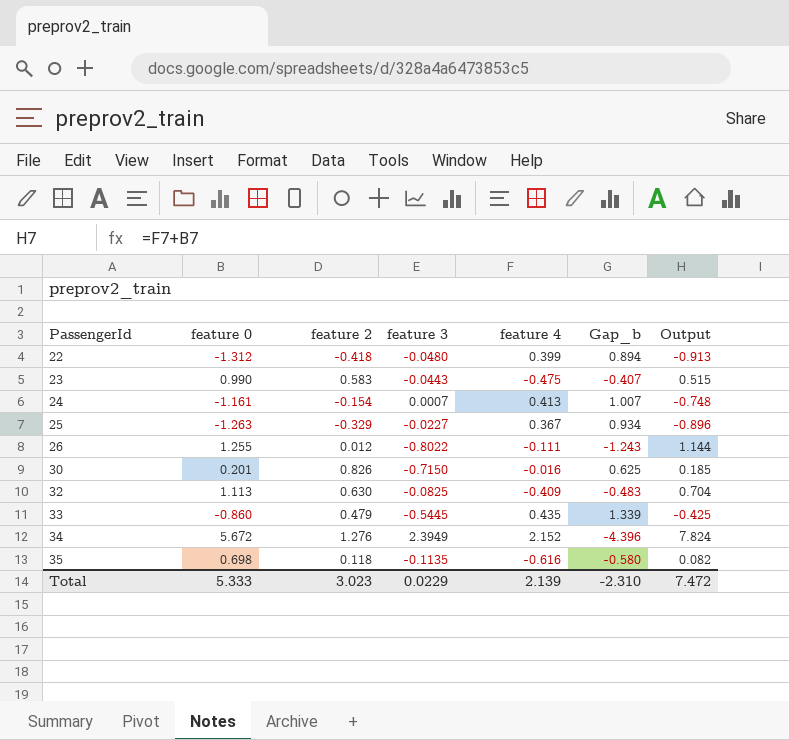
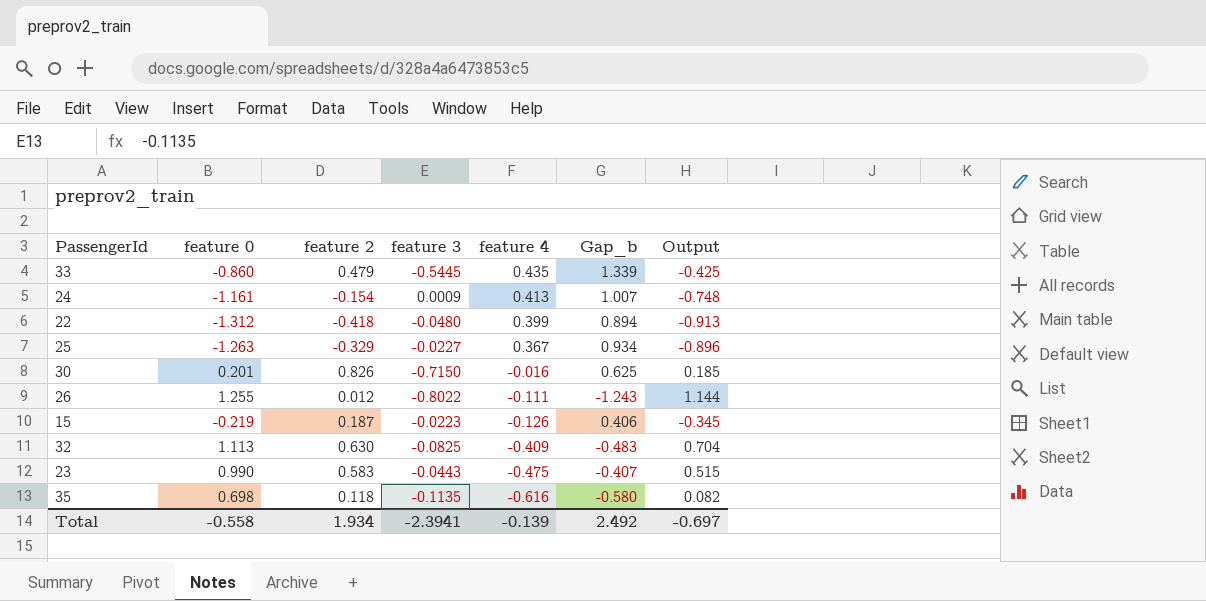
row order: PassengerId ascending -> feature 4 descending
row 34: 5.672 | 1.276 | 2.3949 | 2.152 | -4.396 | 7.824 -> none
24 | feature 3: 0.0007 -> 0.0009
row 15: none -> -0.219 | 0.187 | -0.0223 | -0.126 | 0.406 | -0.345
Total | feature 0: 5.333 -> -0.558
Total | feature 2: 3.023 -> 1.934
Total | feature 3: 0.0229 -> -2.3941
Total | feature 4: 2.139 -> -0.139
Total | Gap_b: -2.310 -> 2.492
Total | Output: 7.472 -> -0.697

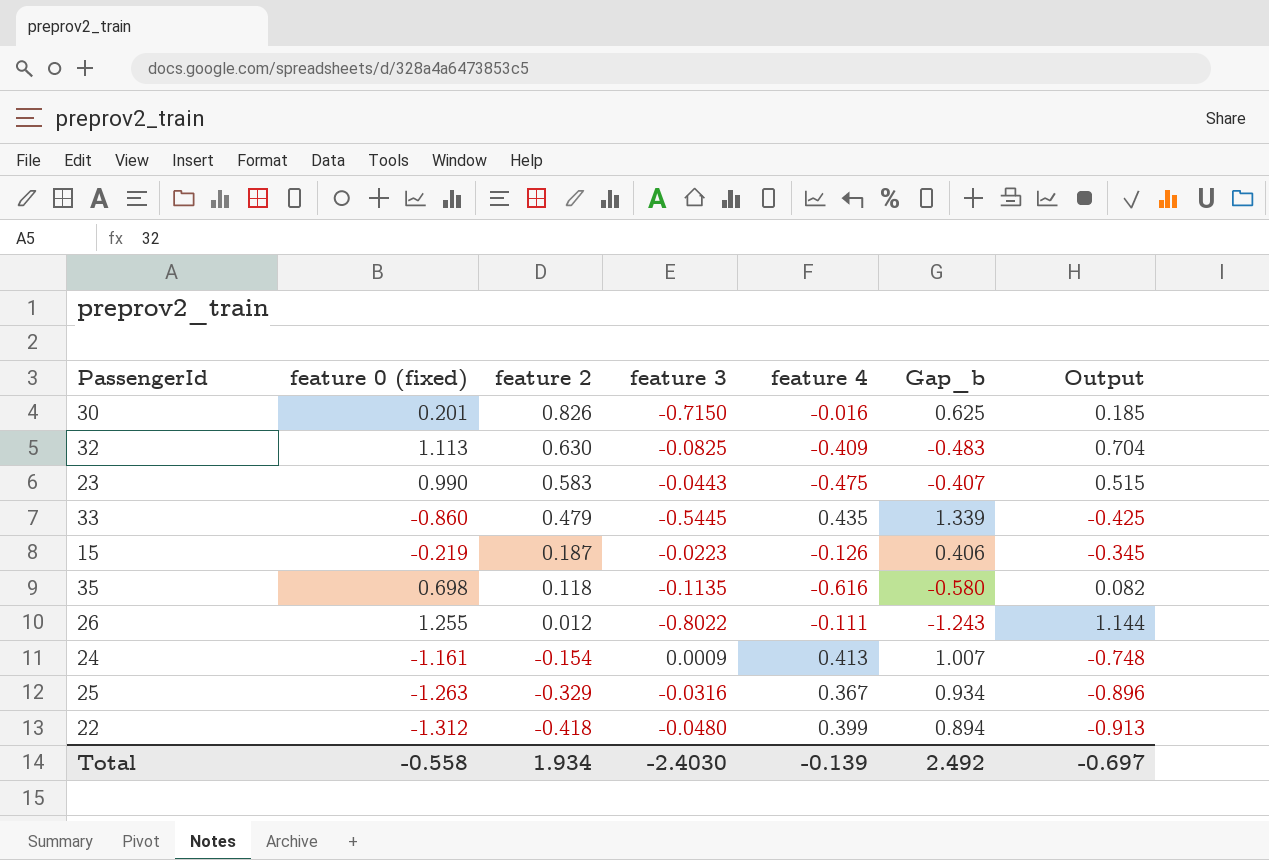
row order: feature 4 descending -> feature 2 descending
column name: feature 0 -> feature 0 (fixed)
25 | feature 3: -0.0227 -> -0.0316
Total | feature 3: -2.3941 -> -2.4030

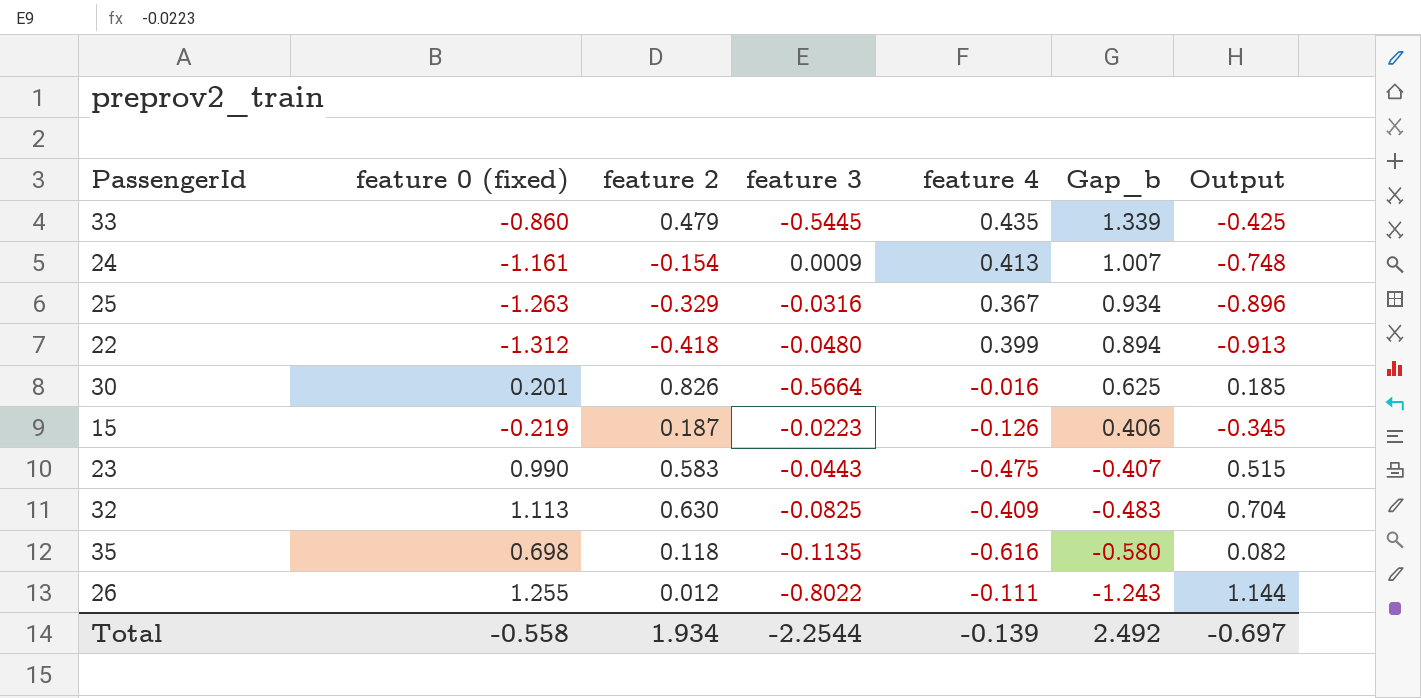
row order: feature 2 descending -> Gap_b descending
30 | feature 3: -0.7150 -> -0.5664
Total | feature 3: -2.4030 -> -2.2544

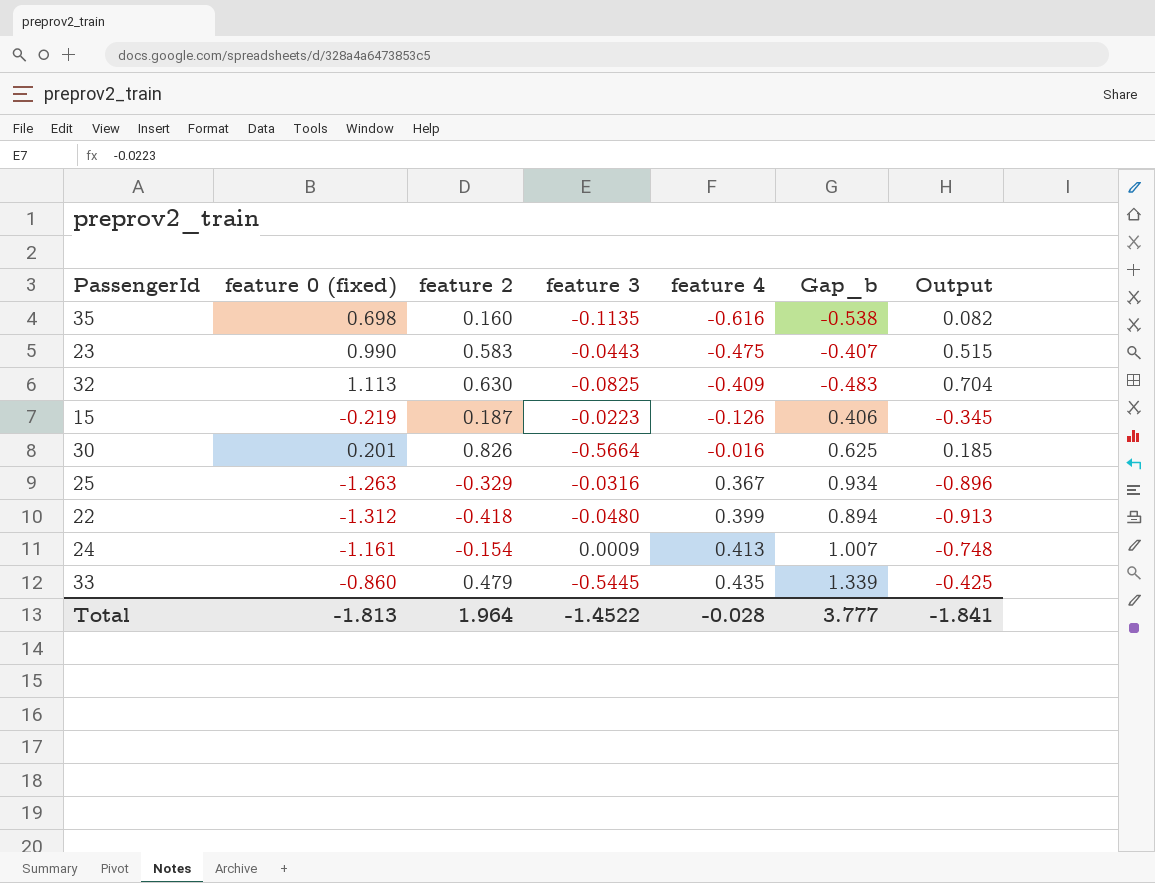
row order: Gap_b descending -> feature 4 ascending
row 26: 1.255 | 0.012 | -0.8022 | -0.111 | -1.243 | 1.144 -> none
35 | feature 2: 0.118 -> 0.160
35 | Gap_b: -0.580 -> -0.538
Total | feature 0 (fixed): -0.558 -> -1.813
Total | feature 2: 1.934 -> 1.964
Total | feature 3: -2.2544 -> -1.4522
Total | feature 4: -0.139 -> -0.028
Total | Gap_b: 2.492 -> 3.777
Total | Output: -0.697 -> -1.841

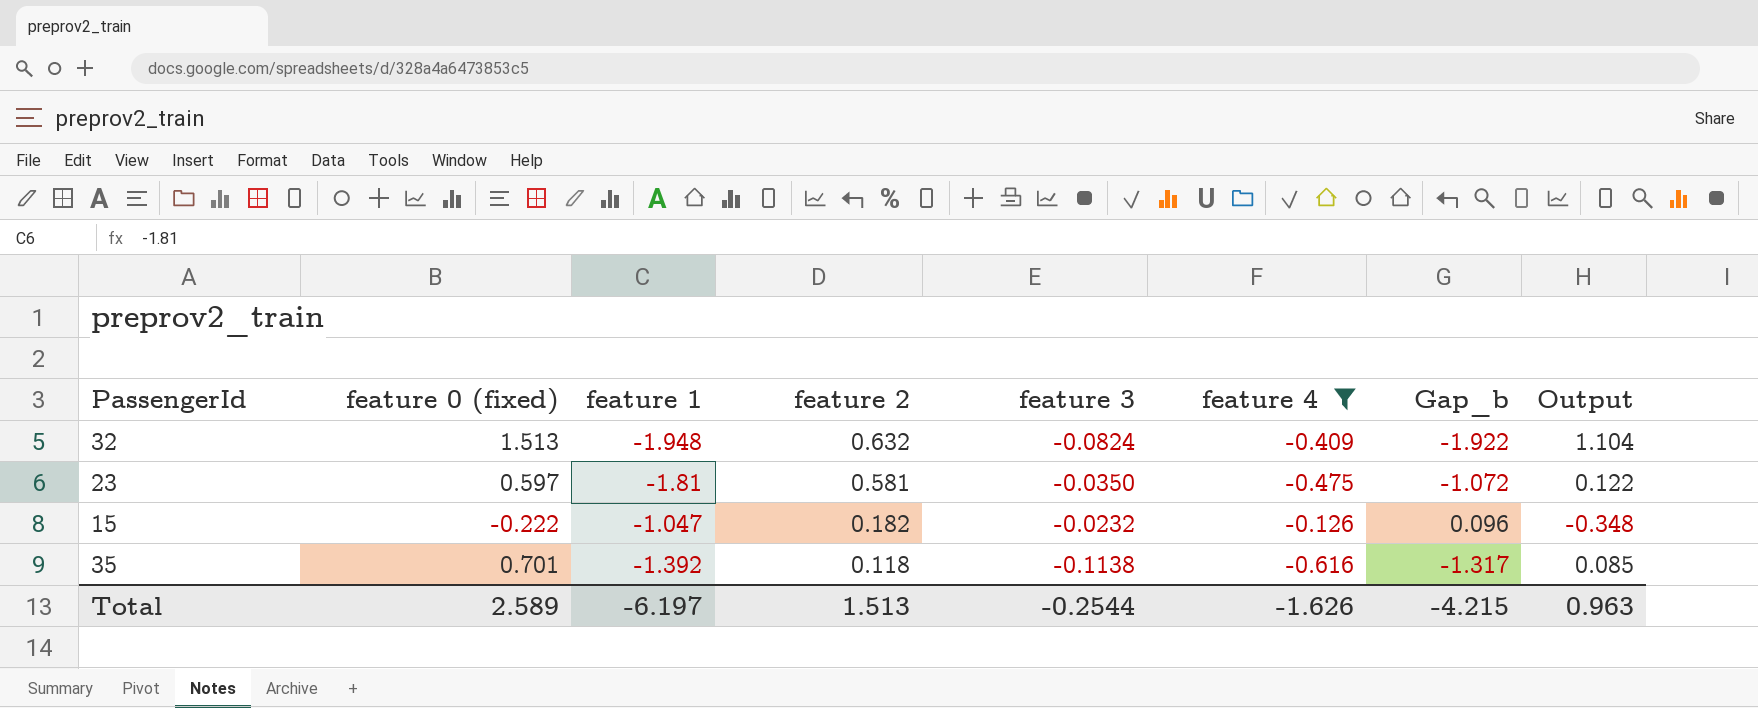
filter: none -> feature 4 <= -0.126
row order: feature 4 ascending -> feature 2 descending
column feature 1 | position: none -> 3
column Gap_b | formula: [feature 2] - [feature 0 (fixed)] -> [feature 4] - [feature 0 (fixed)]
32 | feature 0 (fixed): 1.113 -> 1.513
32 | feature 2: 0.630 -> 0.632
32 | feature 3: -0.0825 -> -0.0824
32 | Output: 0.704 -> 1.104
23 | feature 0 (fixed): 0.990 -> 0.597
23 | feature 2: 0.583 -> 0.581
23 | feature 3: -0.0443 -> -0.0350
23 | Output: 0.515 -> 0.122
15 | feature 0 (fixed): -0.219 -> -0.222
15 | feature 2: 0.187 -> 0.182
15 | feature 3: -0.0223 -> -0.0232
15 | Output: -0.345 -> -0.348
35 | feature 0 (fixed): 0.698 -> 0.701
35 | feature 2: 0.160 -> 0.118
35 | feature 3: -0.1135 -> -0.1138
35 | Output: 0.082 -> 0.085
Total | feature 0 (fixed): -1.813 -> 2.589
Total | feature 2: 1.964 -> 1.513
Total | feature 3: -1.4522 -> -0.2544
Total | feature 4: -0.028 -> -1.626
Total | Gap_b: 3.777 -> -4.215
Total | Output: -1.841 -> 0.963

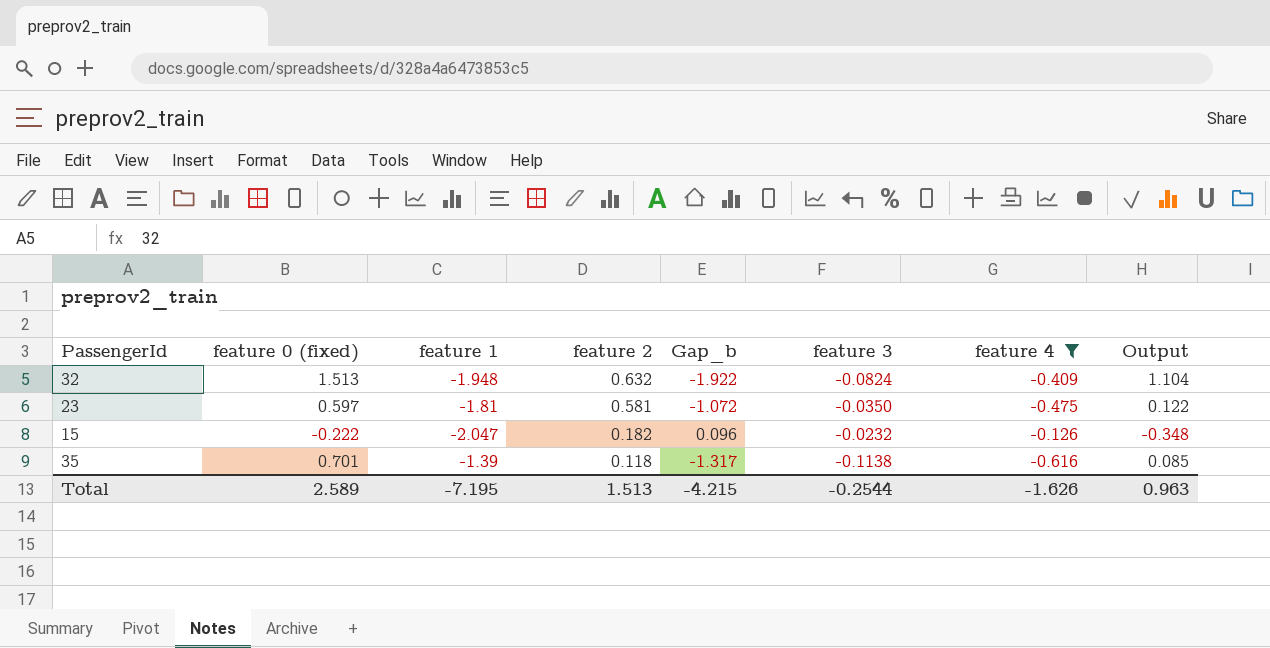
column Gap_b | position: 7 -> 5
15 | feature 1: -1.047 -> -2.047
35 | feature 1: -1.392 -> -1.39
Total | feature 1: -6.197 -> -7.195

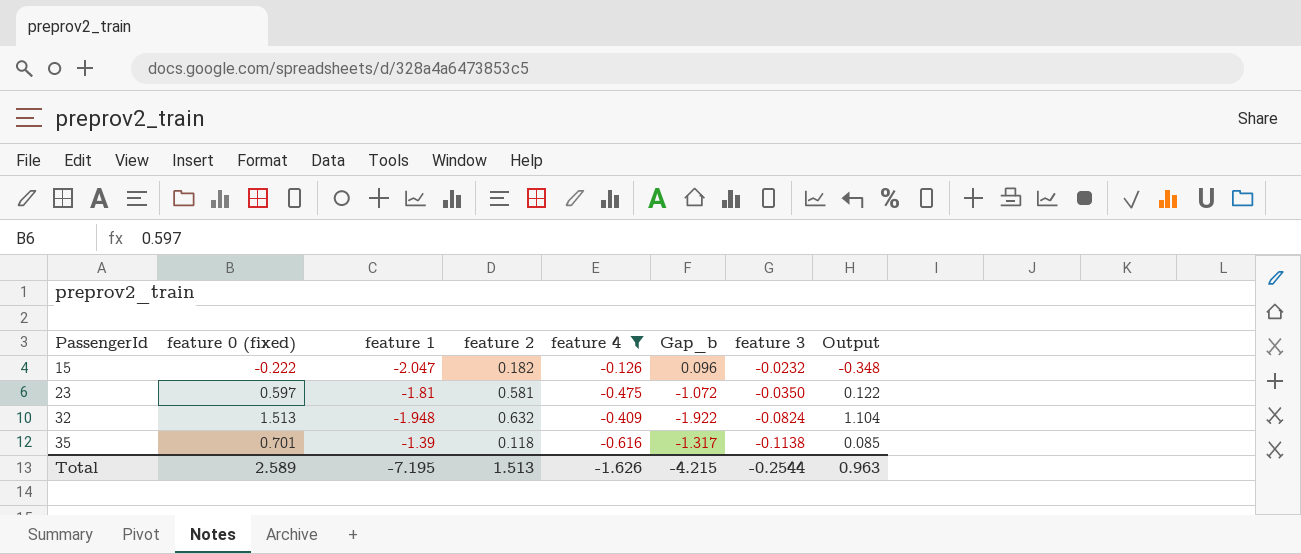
row order: feature 2 descending -> PassengerId ascending
column feature 4 | position: 7 -> 5

